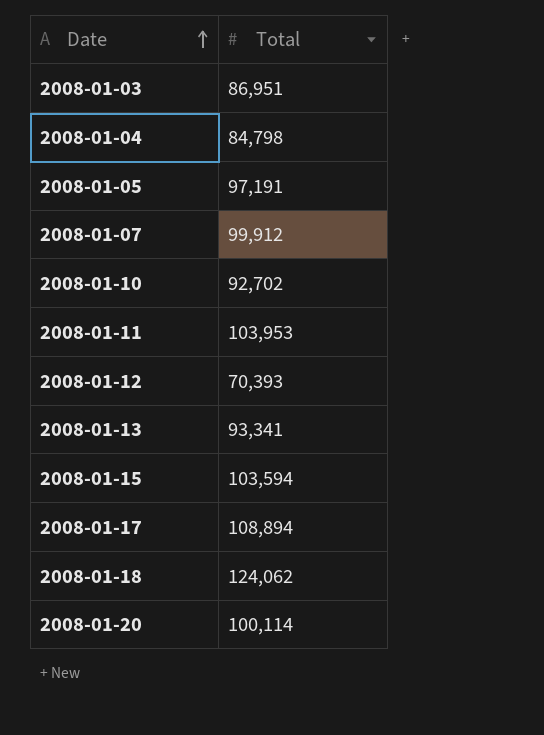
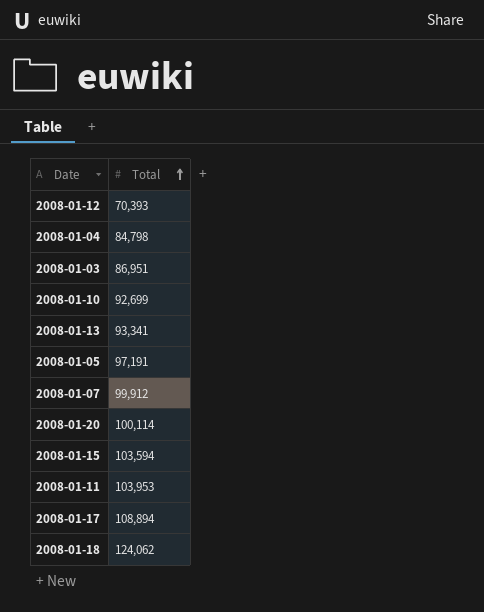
row order: Date ascending -> Total ascending
2008-01-10 | Total: 92,702 -> 92,699

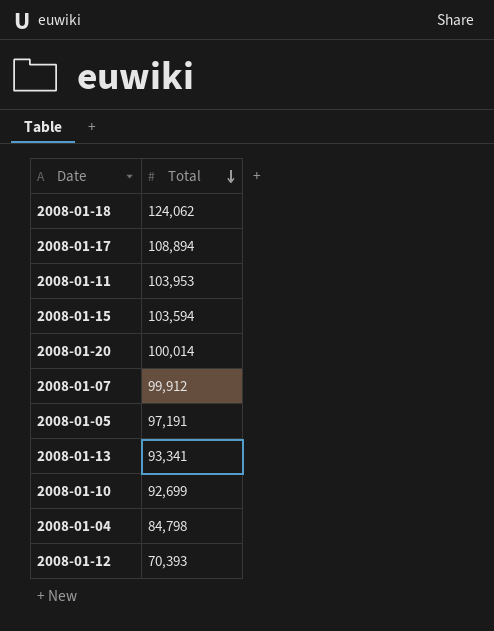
row order: Total ascending -> Total descending
row 2008-01-03: 86,951 -> none
2008-01-20 | Total: 100,114 -> 100,014

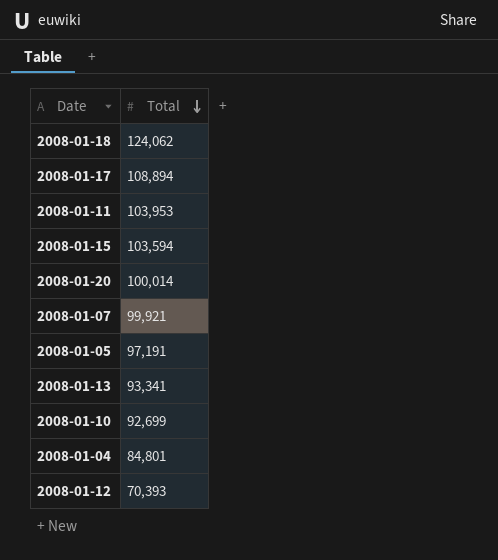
2008-01-07 | Total: 99,912 -> 99,921
2008-01-04 | Total: 84,798 -> 84,801

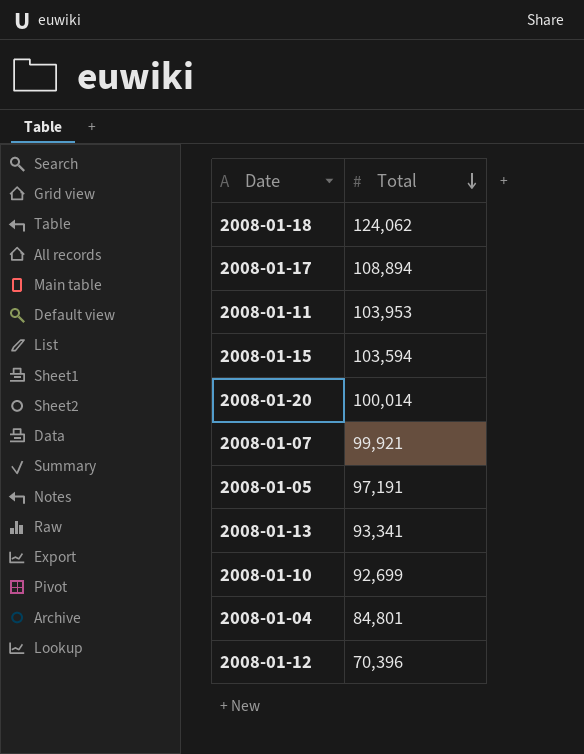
2008-01-12 | Total: 70,393 -> 70,396

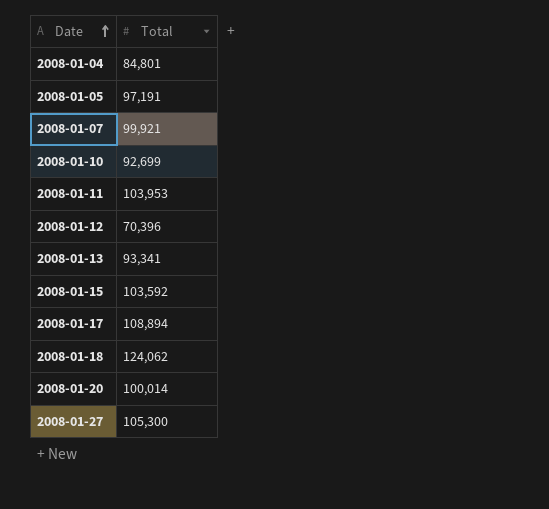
row order: Total descending -> Date ascending
2008-01-15 | Total: 103,594 -> 103,592
row 2008-01-27: none -> 105,300

